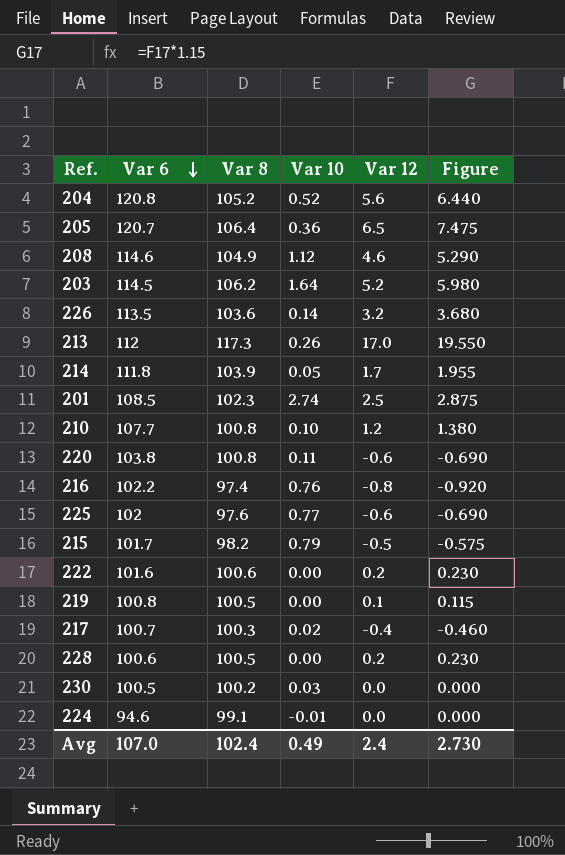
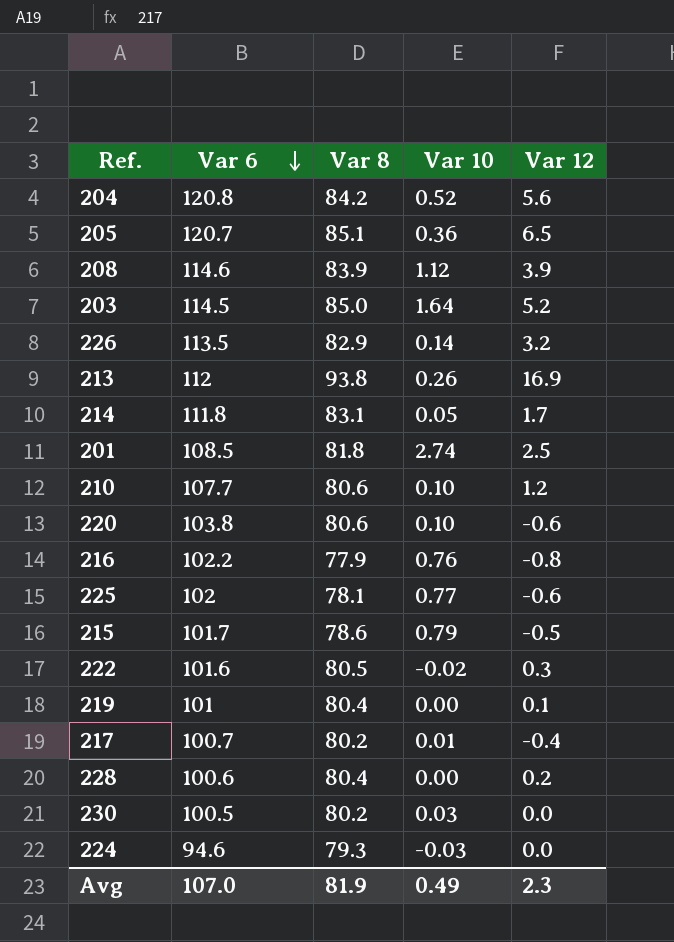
column Figure | formula: [Var 12] * 1.15 -> none
204 | Var 8: 105.2 -> 84.2
205 | Var 8: 106.4 -> 85.1
208 | Var 8: 104.9 -> 83.9
208 | Var 12: 4.6 -> 3.9
203 | Var 8: 106.2 -> 85.0
226 | Var 8: 103.6 -> 82.9
213 | Var 8: 117.3 -> 93.8
213 | Var 12: 17.0 -> 16.9
214 | Var 8: 103.9 -> 83.1
201 | Var 8: 102.3 -> 81.8
210 | Var 8: 100.8 -> 80.6
220 | Var 8: 100.8 -> 80.6
220 | Var 10: 0.11 -> 0.10
216 | Var 8: 97.4 -> 77.9
225 | Var 8: 97.6 -> 78.1
215 | Var 8: 98.2 -> 78.6
222 | Var 8: 100.6 -> 80.5
222 | Var 10: 0.00 -> -0.02
222 | Var 12: 0.2 -> 0.3
219 | Var 6: 100.8 -> 101
219 | Var 8: 100.5 -> 80.4
217 | Var 8: 100.3 -> 80.2
217 | Var 10: 0.02 -> 0.01
228 | Var 8: 100.5 -> 80.4
230 | Var 8: 100.2 -> 80.2
224 | Var 8: 99.1 -> 79.3
224 | Var 10: -0.01 -> -0.03
Avg | Var 8: 102.4 -> 81.9
Avg | Var 12: 2.4 -> 2.3

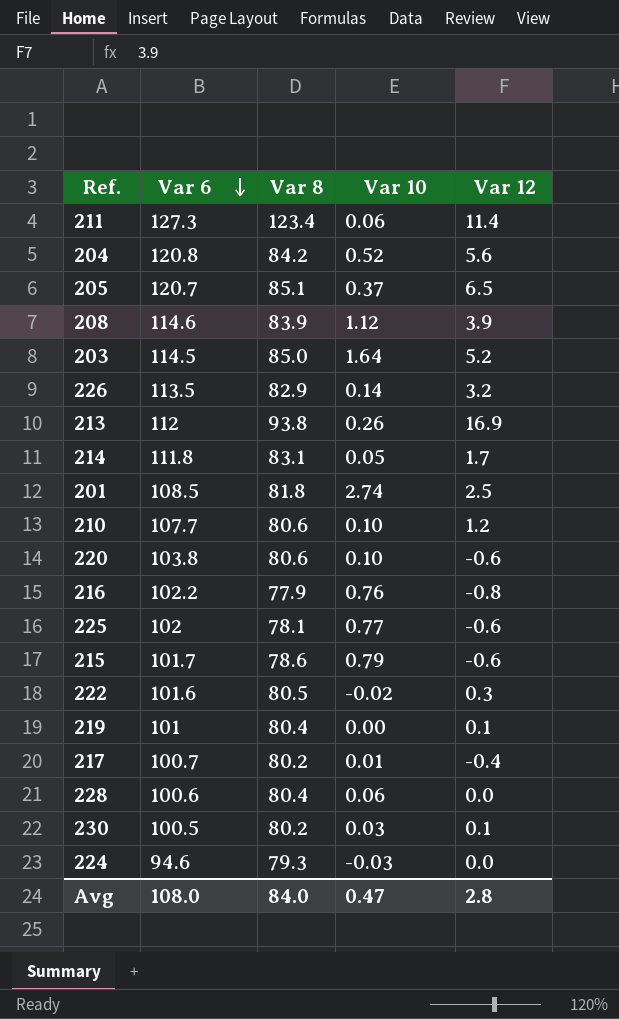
row 211: none -> 127.3 | 123.4 | 0.06 | 11.4
205 | Var 10: 0.36 -> 0.37
215 | Var 12: -0.5 -> -0.6
228 | Var 10: 0.00 -> 0.06
228 | Var 12: 0.2 -> 0.0
230 | Var 12: 0.0 -> 0.1
Avg | Var 6: 107.0 -> 108.0
Avg | Var 8: 81.9 -> 84.0
Avg | Var 10: 0.49 -> 0.47
Avg | Var 12: 2.3 -> 2.8

